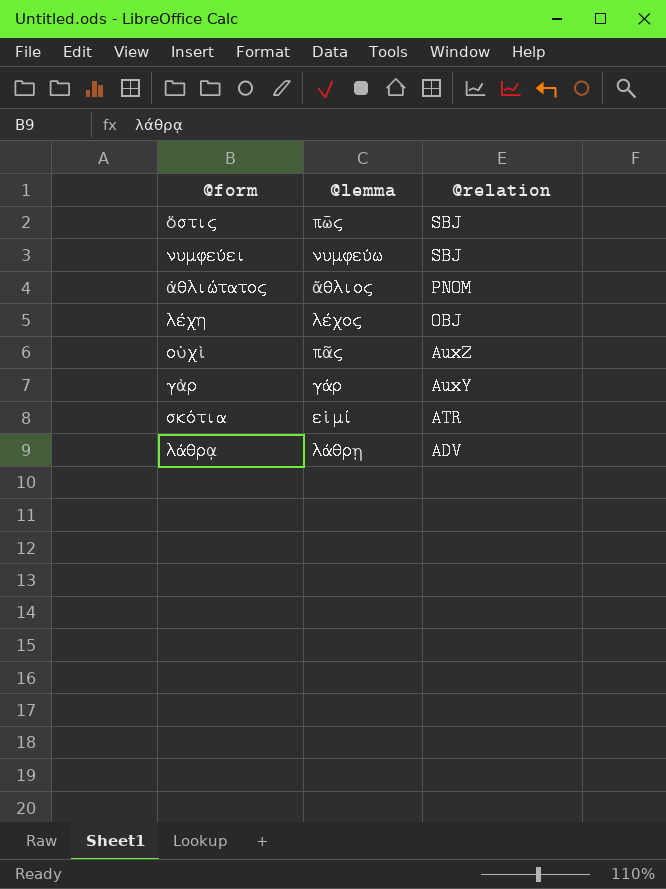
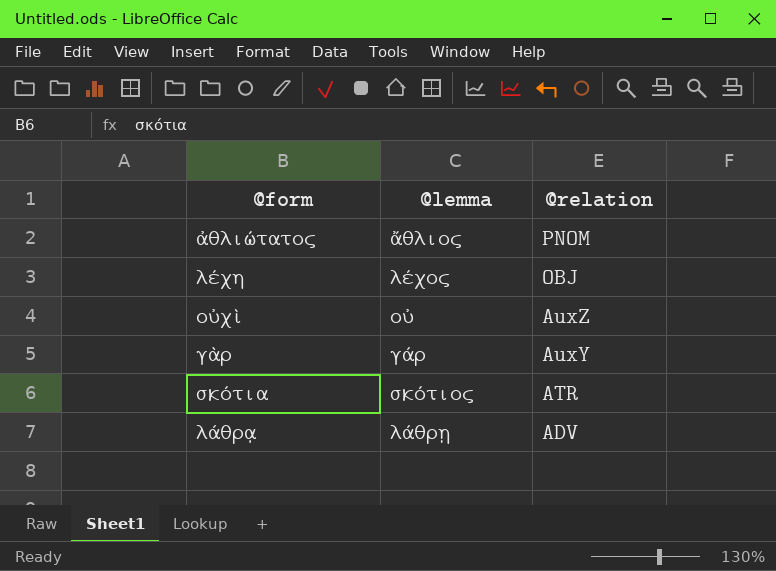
row ὅστις: πῶς | SBJ -> none
row νυμφεύει: νυμφεύω | SBJ -> none
οὐχὶ | @lemma: πᾶς -> οὐ
σκότια | @lemma: εἰμί -> σκότιος

